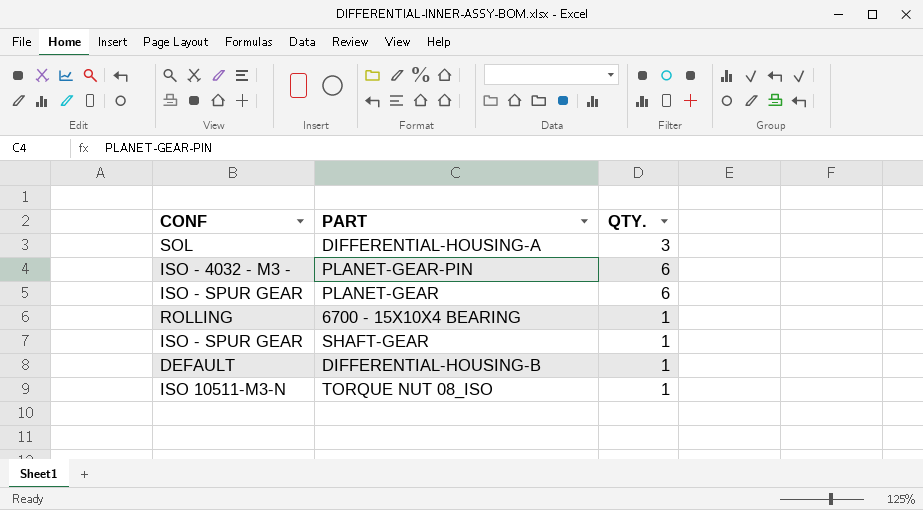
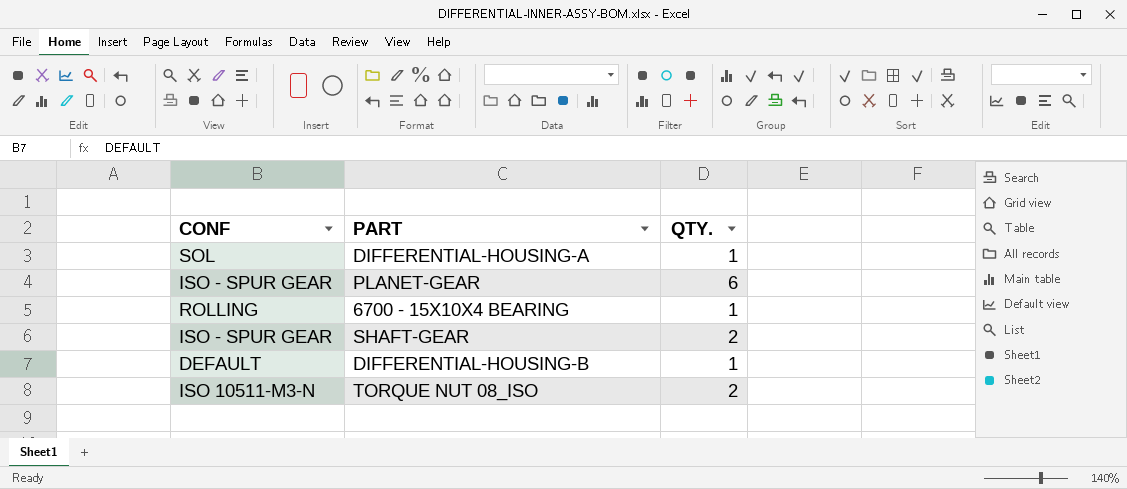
row PLANET-GEAR-PIN: ISO - 4032 - M3 - | 6 -> none
DIFFERENTIAL-HOUSING-A | QTY.: 3 -> 1
SHAFT-GEAR | QTY.: 1 -> 2
TORQUE NUT 08_ISO | QTY.: 1 -> 2

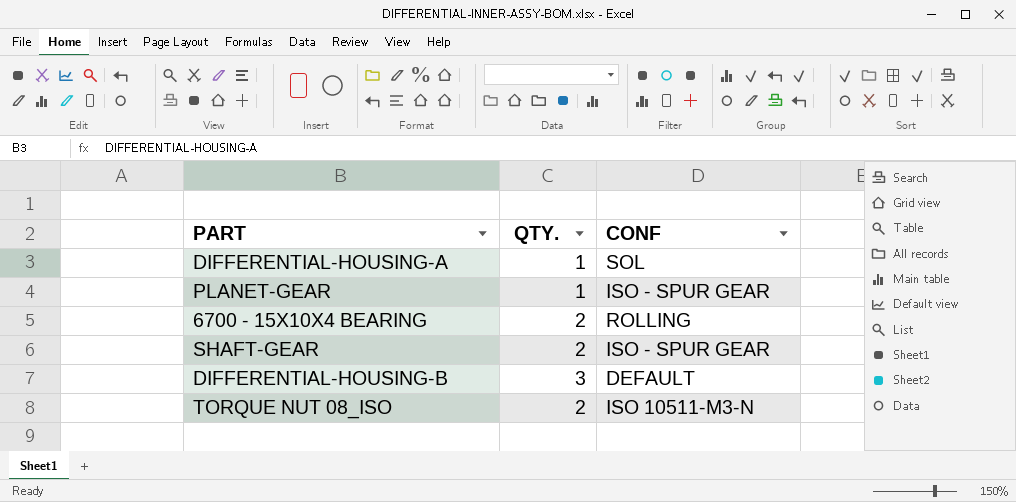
column CONF | position: 1 -> 3
PLANET-GEAR | QTY.: 6 -> 1
6700 - 15X10X4 BEARING | QTY.: 1 -> 2
DIFFERENTIAL-HOUSING-B | QTY.: 1 -> 3

